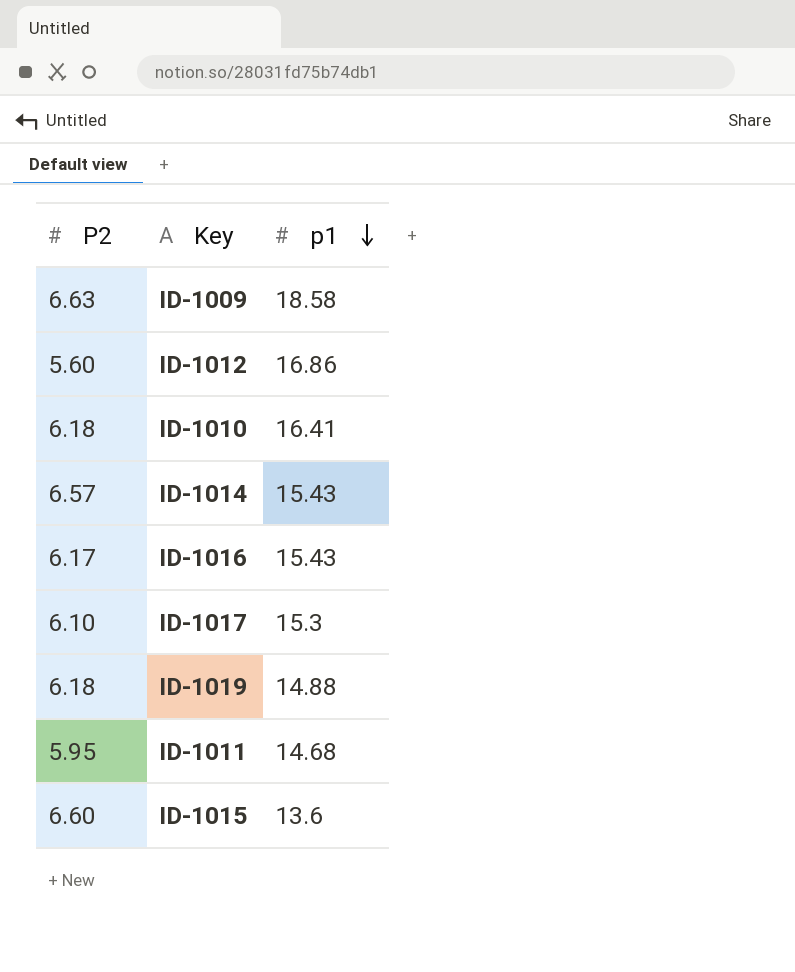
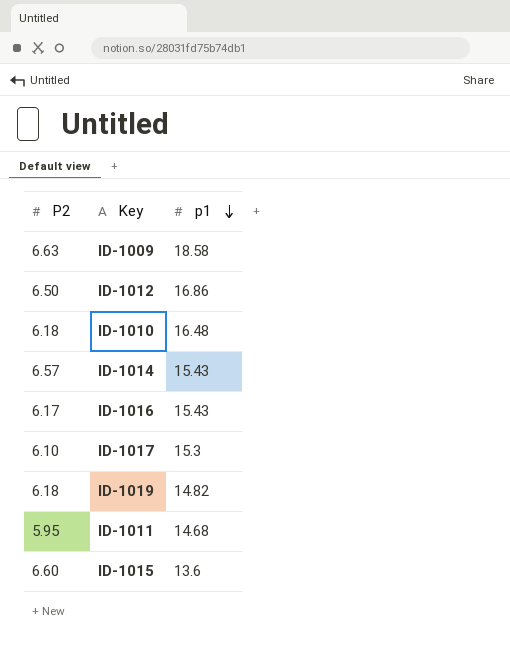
ID-1012 | P2: 5.60 -> 6.50
ID-1010 | p1: 16.41 -> 16.48
ID-1019 | p1: 14.88 -> 14.82

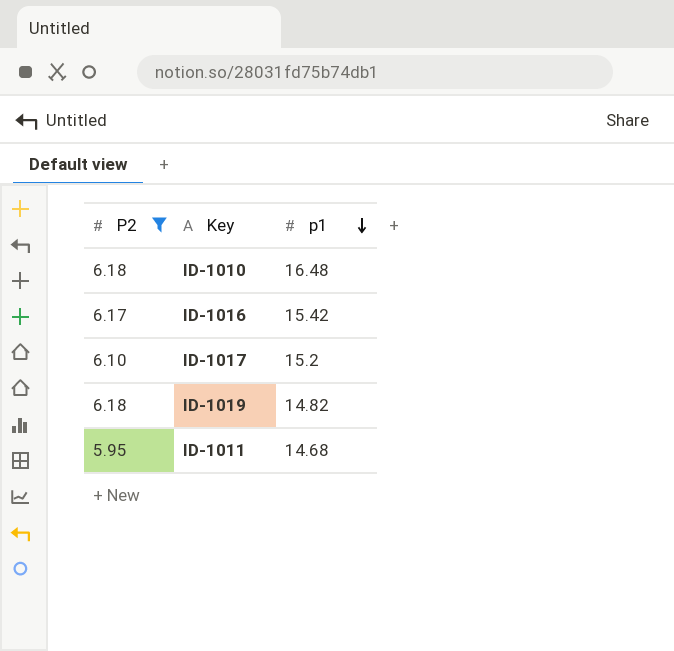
filter: none -> P2 <= 6.18
ID-1016 | p1: 15.43 -> 15.42
ID-1017 | p1: 15.3 -> 15.2

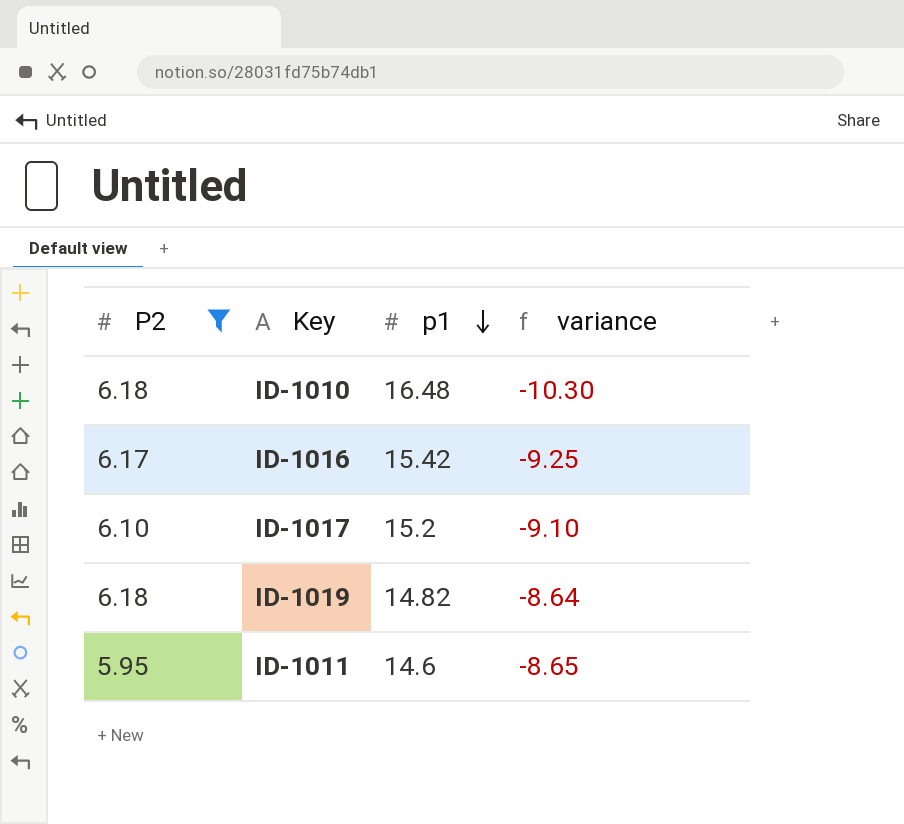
column variance | formula: none -> [P2] - [p1]
ID-1011 | p1: 14.68 -> 14.6

